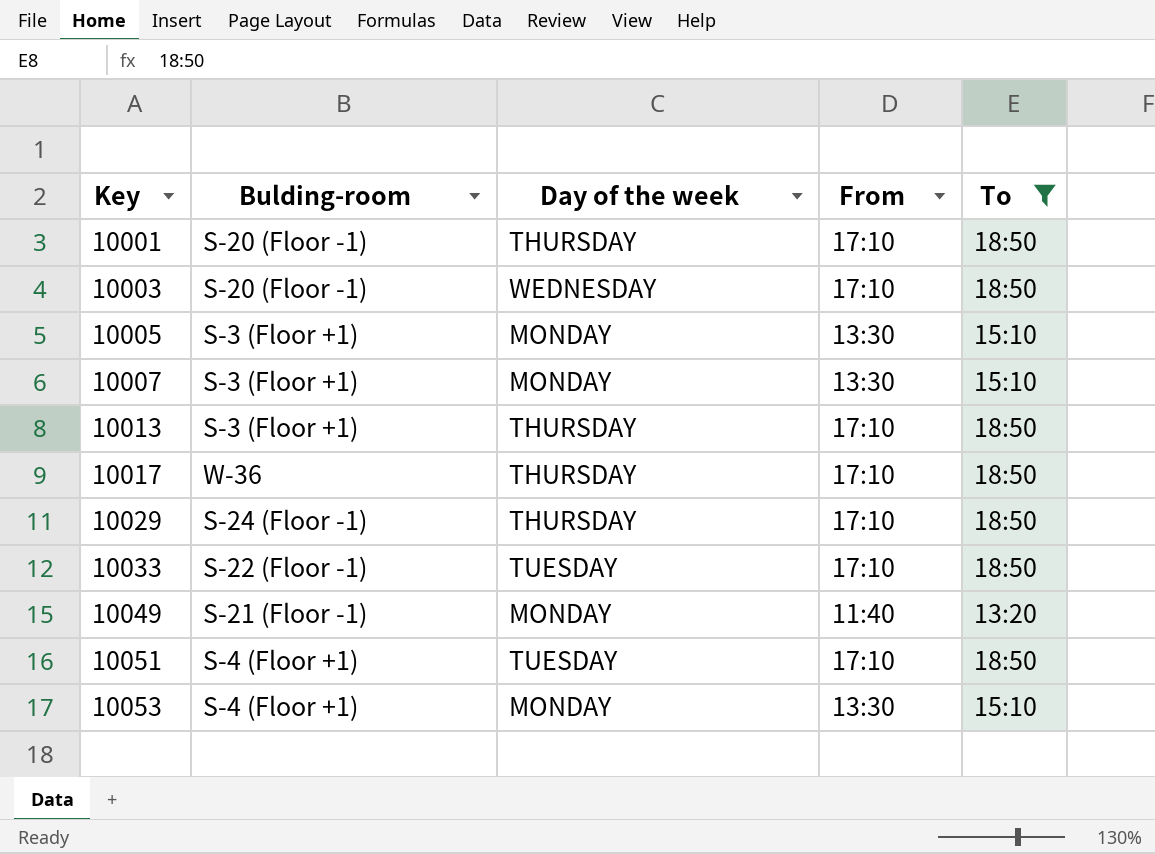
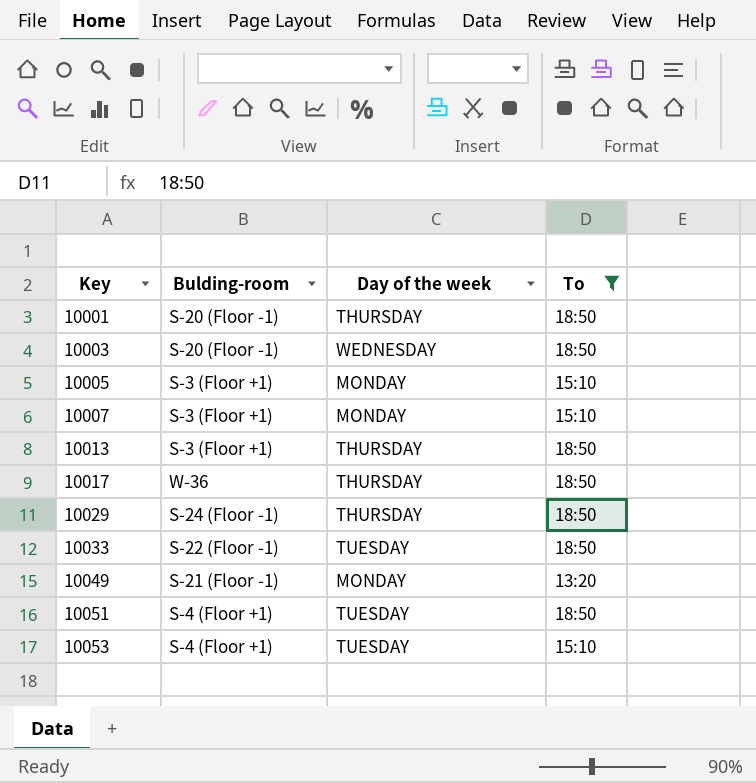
column From | position: 4 -> none
10053 | Day of the week: MONDAY -> TUESDAY

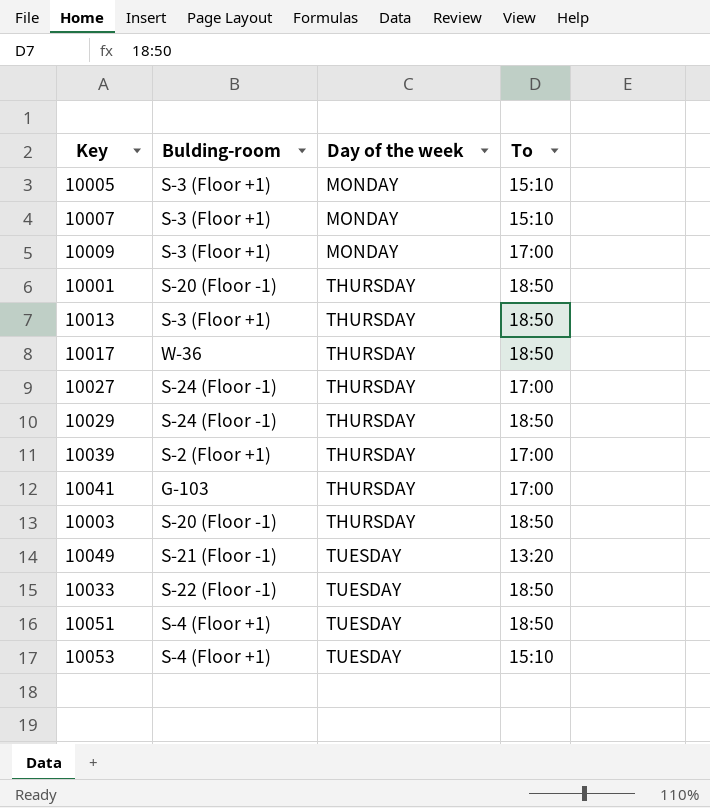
filter: To != 17:00 -> none
row order: Key ascending -> Day of the week ascending
10003 | Day of the week: WEDNESDAY -> THURSDAY
10049 | Day of the week: MONDAY -> TUESDAY

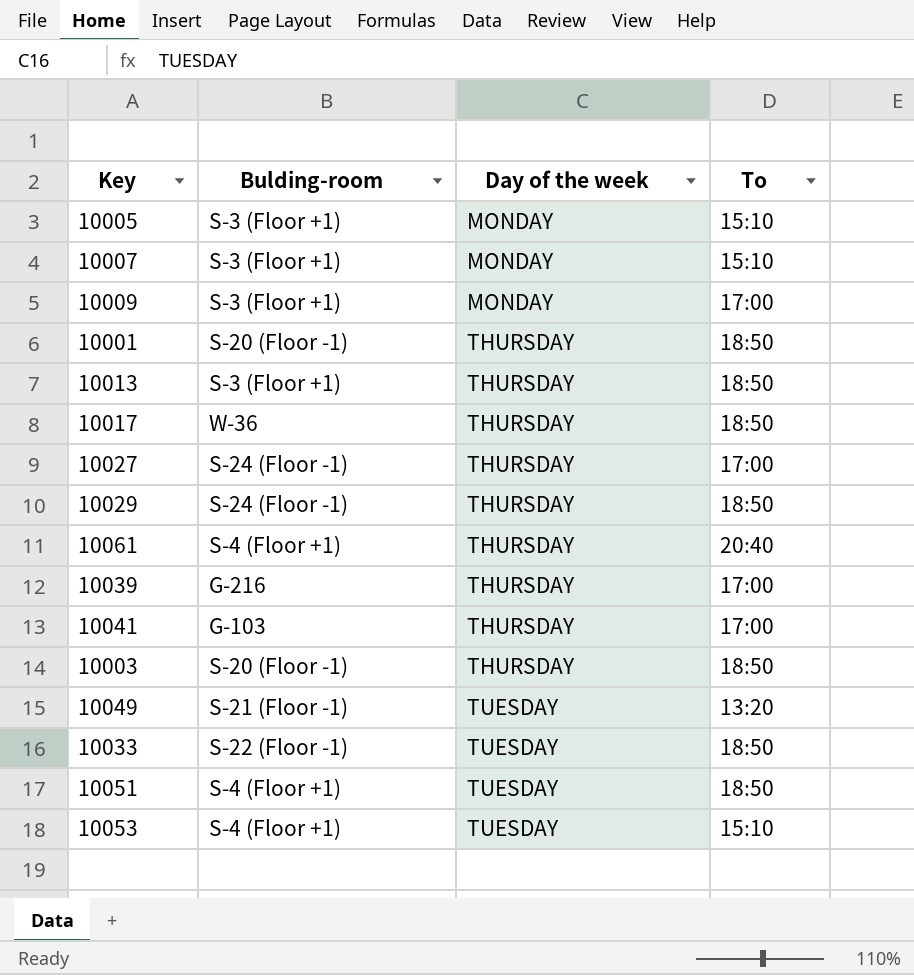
row 10061: none -> S-4 (Floor +1) | THURSDAY | 20:40
10039 | Bulding-room: S-2 (Floor +1) -> G-216

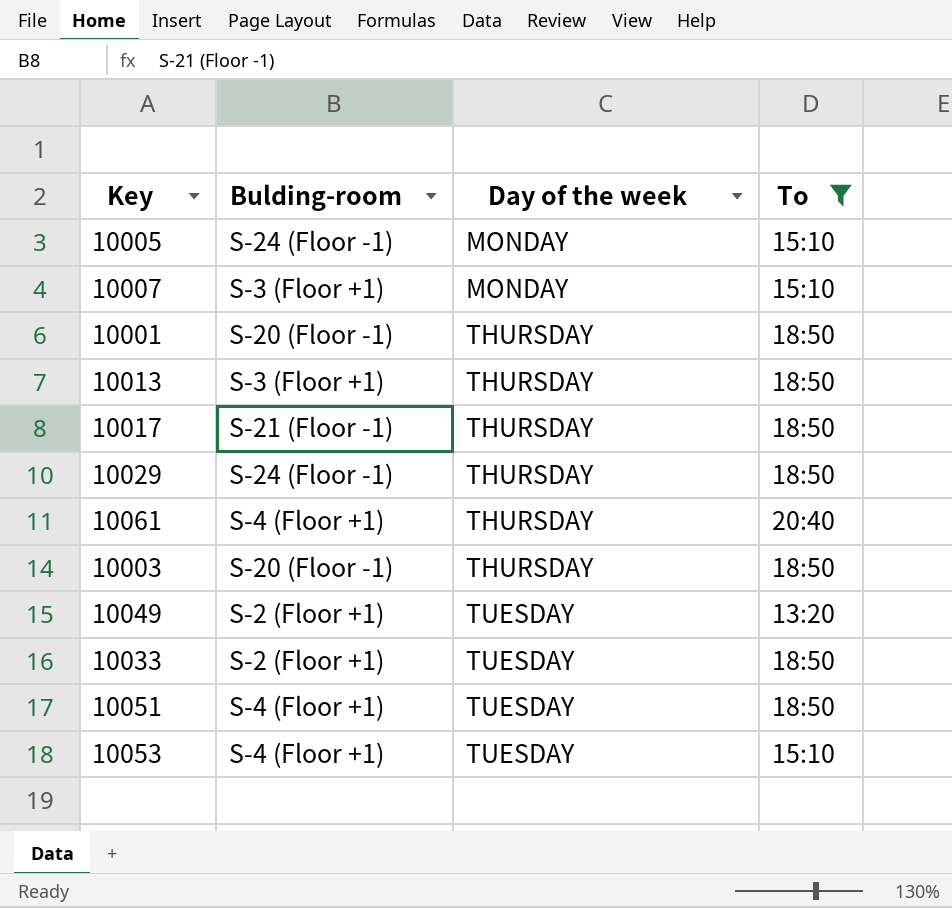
filter: none -> To != 17:00
10005 | Bulding-room: S-3 (Floor +1) -> S-24 (Floor -1)
10017 | Bulding-room: W-36 -> S-21 (Floor -1)
10049 | Bulding-room: S-21 (Floor -1) -> S-2 (Floor +1)
10033 | Bulding-room: S-22 (Floor -1) -> S-2 (Floor +1)

